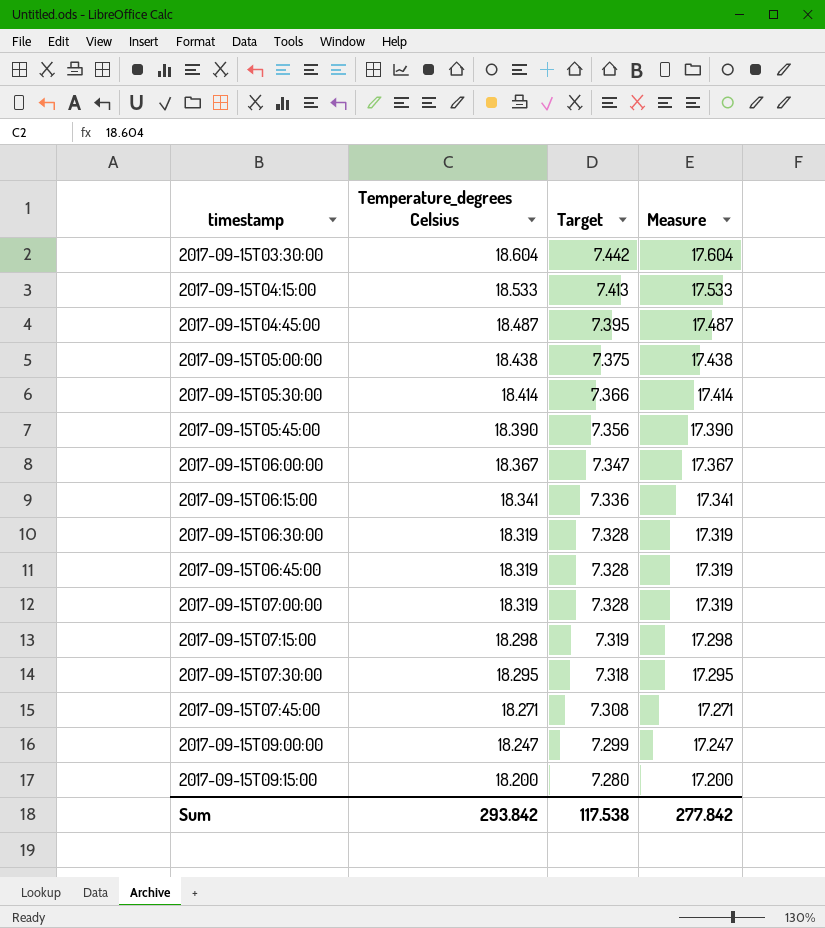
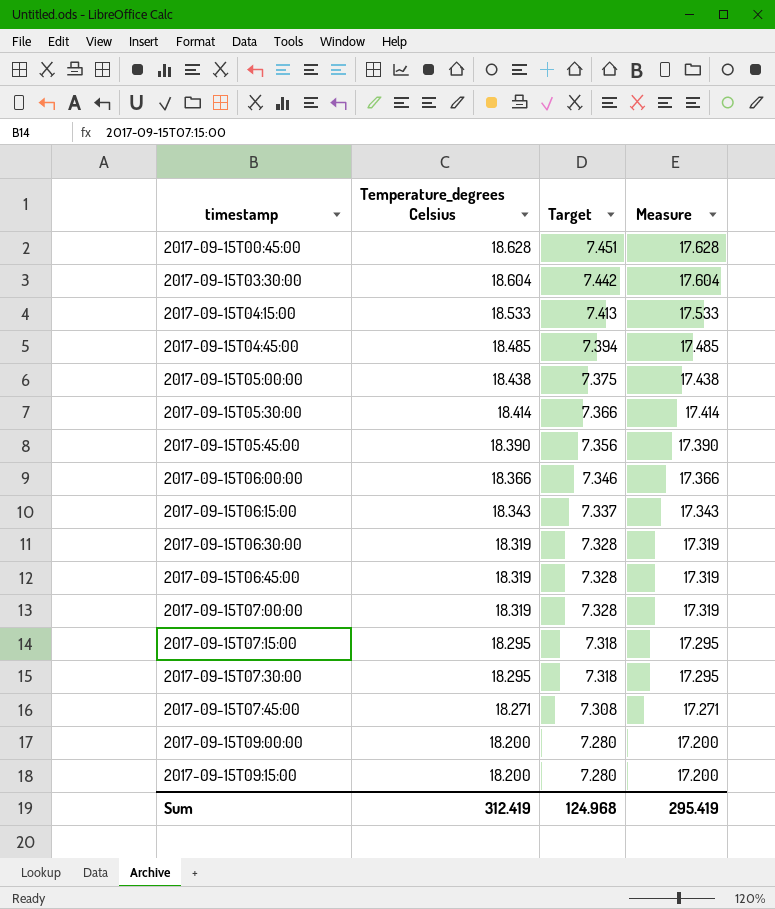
row 2017-09-15T00:45:00: none -> 18.628 | 7.451 | 17.628
2017-09-15T04:45:00 | Temperature_degrees Celsius: 18.487 -> 18.485
2017-09-15T04:45:00 | Target: 7.395 -> 7.394
2017-09-15T04:45:00 | Measure: 17.487 -> 17.485
2017-09-15T06:00:00 | Temperature_degrees Celsius: 18.367 -> 18.366
2017-09-15T06:00:00 | Target: 7.347 -> 7.346
2017-09-15T06:00:00 | Measure: 17.367 -> 17.366
2017-09-15T06:15:00 | Temperature_degrees Celsius: 18.341 -> 18.343
2017-09-15T06:15:00 | Target: 7.336 -> 7.337
2017-09-15T06:15:00 | Measure: 17.341 -> 17.343
2017-09-15T07:15:00 | Temperature_degrees Celsius: 18.298 -> 18.295
2017-09-15T07:15:00 | Target: 7.319 -> 7.318
2017-09-15T07:15:00 | Measure: 17.298 -> 17.295
2017-09-15T09:00:00 | Temperature_degrees Celsius: 18.247 -> 18.200
2017-09-15T09:00:00 | Target: 7.299 -> 7.280
2017-09-15T09:00:00 | Measure: 17.247 -> 17.200
Sum | Temperature_degrees Celsius: 293.842 -> 312.419
Sum | Target: 117.538 -> 124.968
Sum | Measure: 277.842 -> 295.419

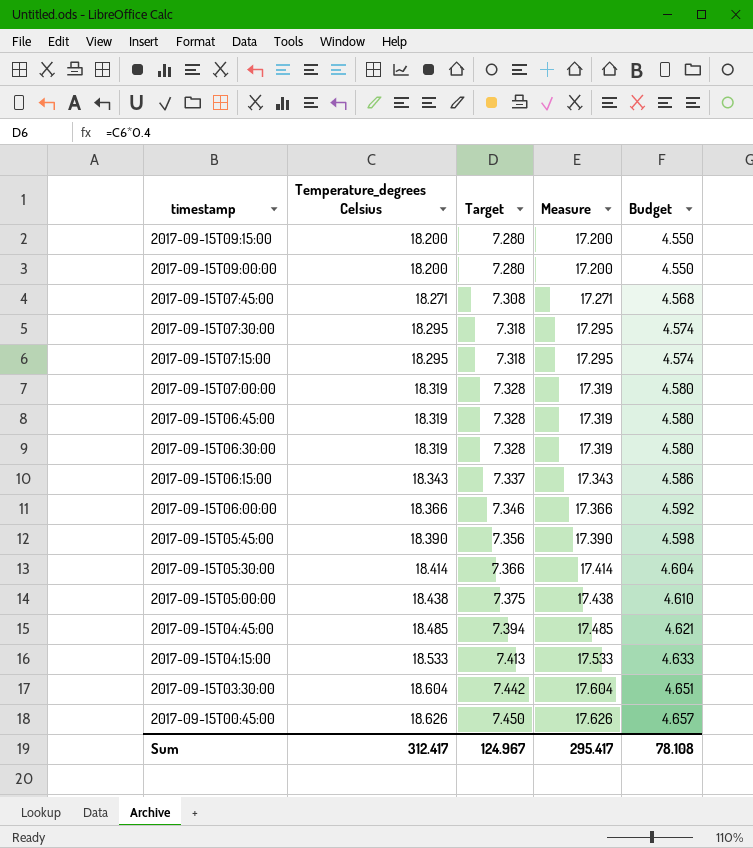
row order: timestamp ascending -> timestamp descending
column Budget | formula: none -> [Temperature_degrees Celsius] * 0.25
2017-09-15T00:45:00 | Temperature_degrees Celsius: 18.628 -> 18.626
2017-09-15T00:45:00 | Target: 7.451 -> 7.450
2017-09-15T00:45:00 | Measure: 17.628 -> 17.626
Sum | Temperature_degrees Celsius: 312.419 -> 312.417
Sum | Target: 124.968 -> 124.967
Sum | Measure: 295.419 -> 295.417

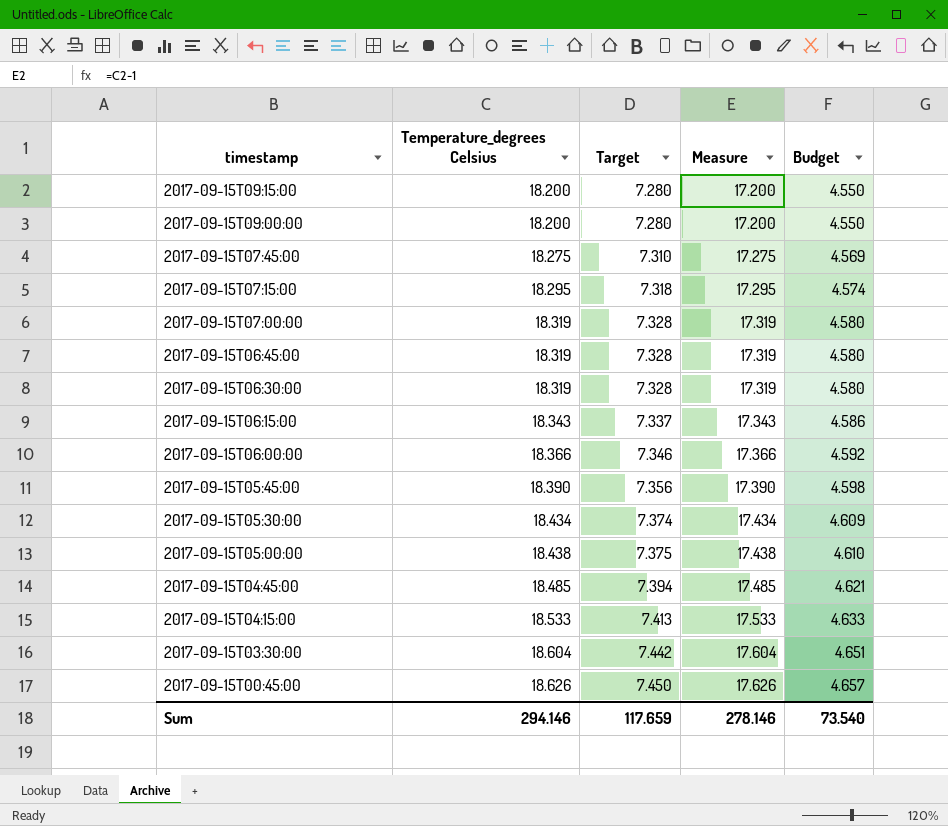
row 2017-09-15T07:30:00: 18.295 | 7.318 | 17.295 | 4.574 -> none
2017-09-15T07:45:00 | Temperature_degrees Celsius: 18.271 -> 18.275
2017-09-15T07:45:00 | Target: 7.308 -> 7.310
2017-09-15T07:45:00 | Measure: 17.271 -> 17.275
2017-09-15T07:45:00 | Budget: 4.568 -> 4.569
2017-09-15T05:30:00 | Temperature_degrees Celsius: 18.414 -> 18.434
2017-09-15T05:30:00 | Target: 7.366 -> 7.374
2017-09-15T05:30:00 | Measure: 17.414 -> 17.434
2017-09-15T05:30:00 | Budget: 4.604 -> 4.609
Sum | Temperature_degrees Celsius: 312.417 -> 294.146
Sum | Target: 124.967 -> 117.659
Sum | Measure: 295.417 -> 278.146
Sum | Budget: 78.108 -> 73.540

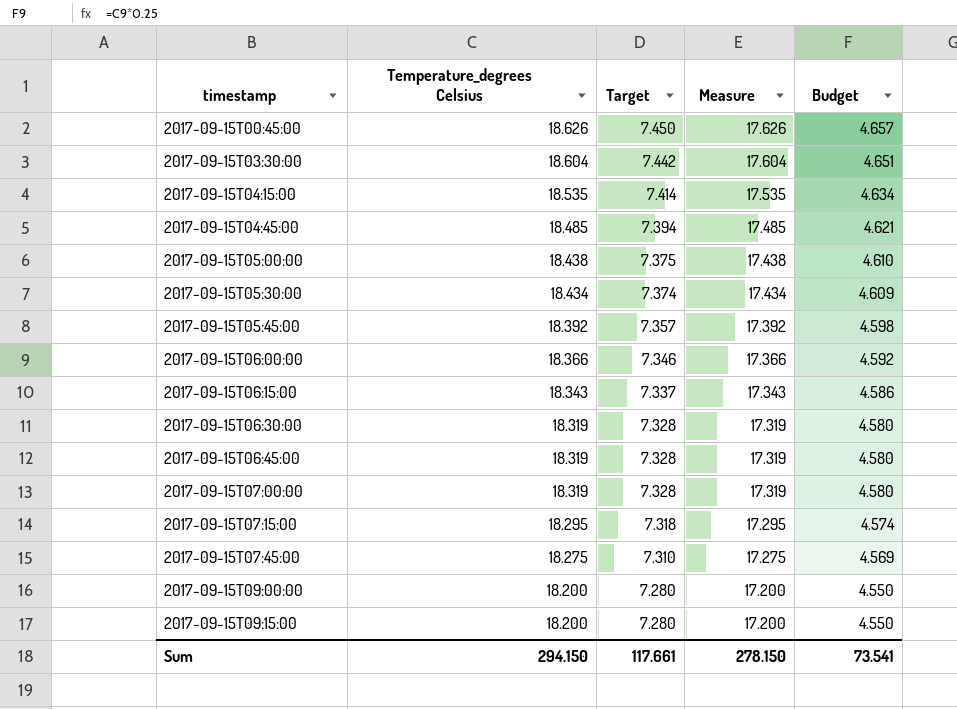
row order: timestamp descending -> timestamp ascending
2017-09-15T04:15:00 | Temperature_degrees Celsius: 18.533 -> 18.535
2017-09-15T04:15:00 | Target: 7.413 -> 7.414
2017-09-15T04:15:00 | Measure: 17.533 -> 17.535
2017-09-15T04:15:00 | Budget: 4.633 -> 4.634
2017-09-15T05:45:00 | Temperature_degrees Celsius: 18.390 -> 18.392
2017-09-15T05:45:00 | Target: 7.356 -> 7.357
2017-09-15T05:45:00 | Measure: 17.390 -> 17.392
Sum | Temperature_degrees Celsius: 294.146 -> 294.150
Sum | Target: 117.659 -> 117.661
Sum | Measure: 278.146 -> 278.150
Sum | Budget: 73.540 -> 73.541

